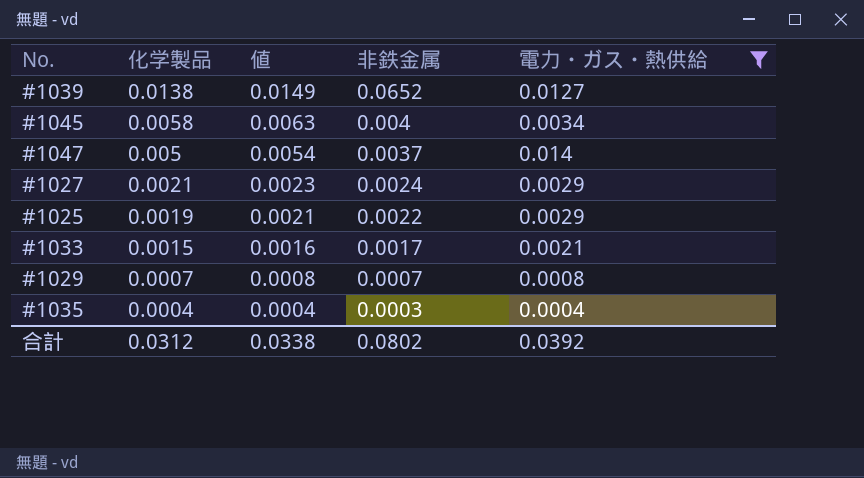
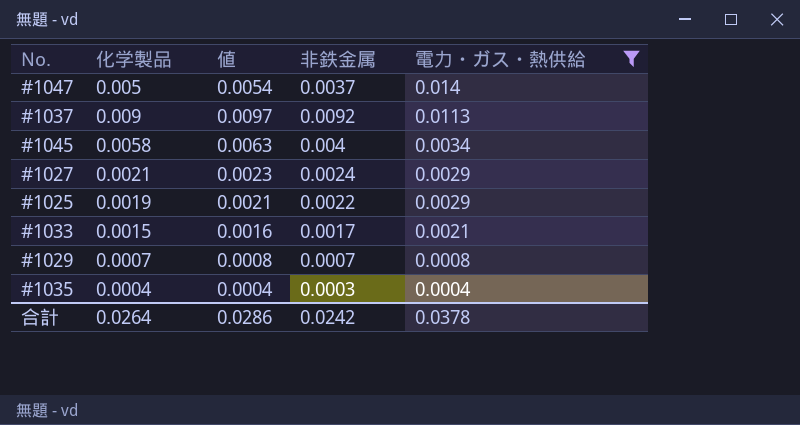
row order: 化学製品 descending -> 電力・ガス・熱供給 descending
row #1039: 0.0138 | 0.0149 | 0.0652 | 0.0127 -> none
row #1037: none -> 0.009 | 0.0097 | 0.0092 | 0.0113
合計 | 化学製品: 0.0312 -> 0.0264
合計 | 値: 0.0338 -> 0.0286
合計 | 非鉄金属: 0.0802 -> 0.0242
合計 | 電力・ガス・熱供給: 0.0392 -> 0.0378

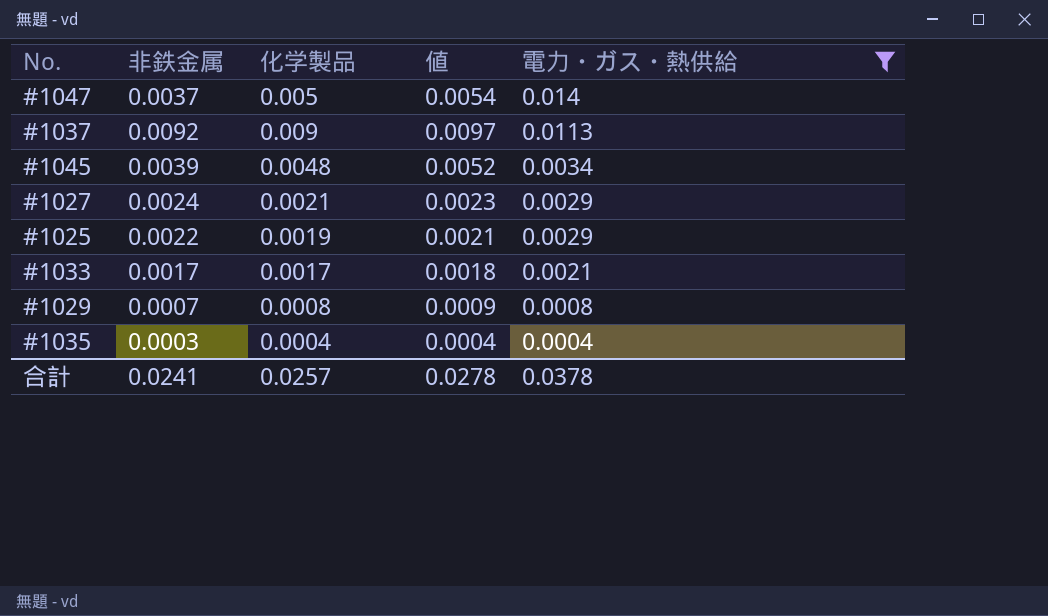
column 非鉄金属 | position: 4 -> 2
#1045 | 非鉄金属: 0.004 -> 0.0039
#1045 | 化学製品: 0.0058 -> 0.0048
#1045 | 値: 0.0063 -> 0.0052
#1033 | 化学製品: 0.0015 -> 0.0017
#1033 | 値: 0.0016 -> 0.0018
#1029 | 化学製品: 0.0007 -> 0.0008
#1029 | 値: 0.0008 -> 0.0009
合計 | 非鉄金属: 0.0242 -> 0.0241
合計 | 化学製品: 0.0264 -> 0.0257
合計 | 値: 0.0286 -> 0.0278

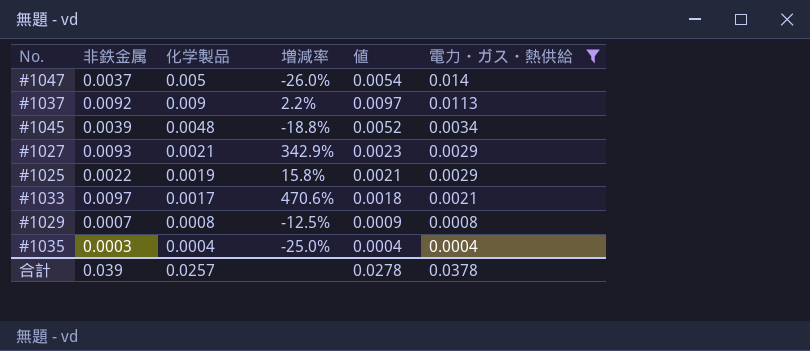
column 増減率 | formula: none -> ([非鉄金属] - [化学製品]) / [化学製品]
#1027 | 非鉄金属: 0.0024 -> 0.0093
#1033 | 非鉄金属: 0.0017 -> 0.0097
合計 | 非鉄金属: 0.0241 -> 0.039

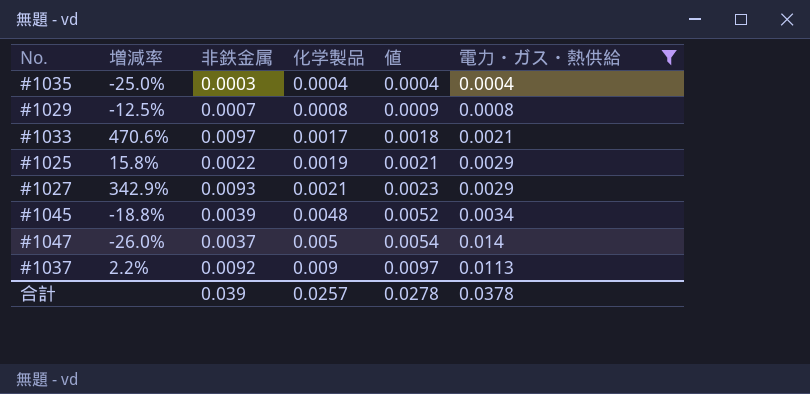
row order: 電力・ガス・熱供給 descending -> 化学製品 ascending
column 増減率 | position: 4 -> 2

